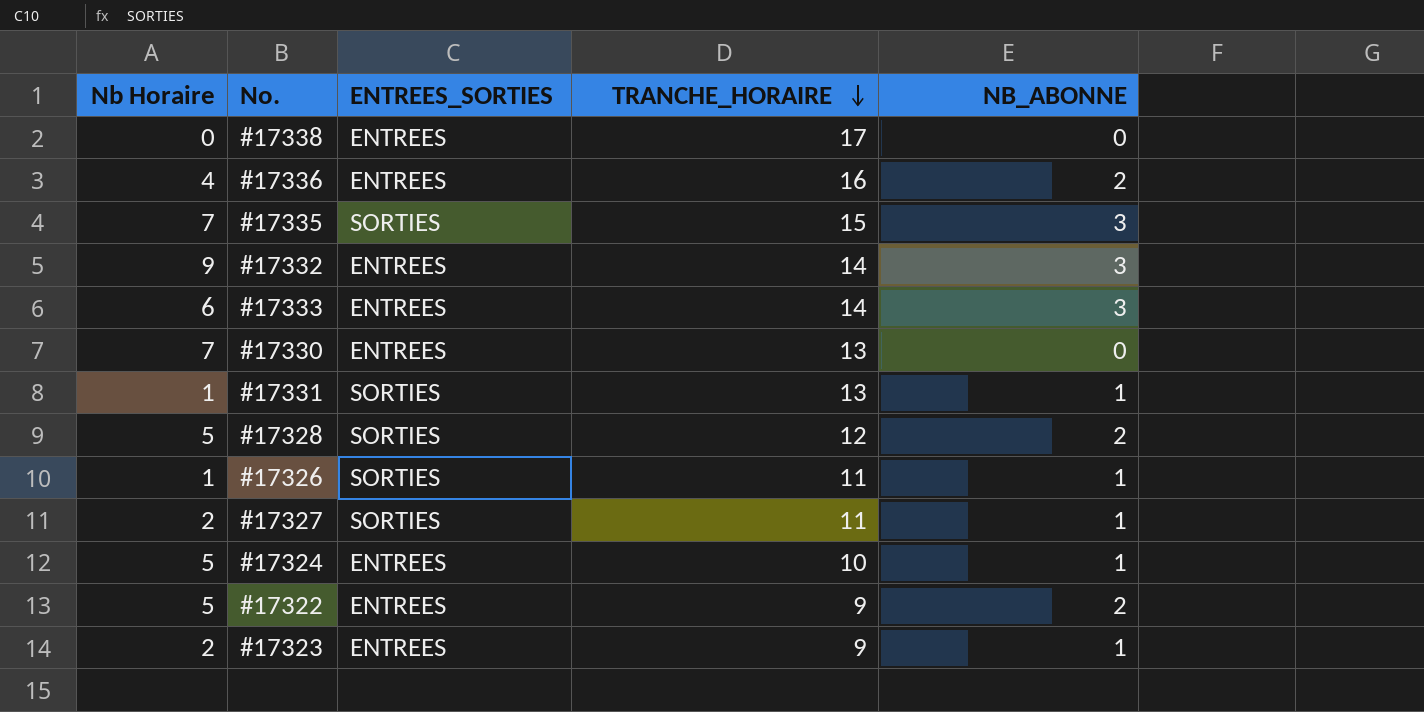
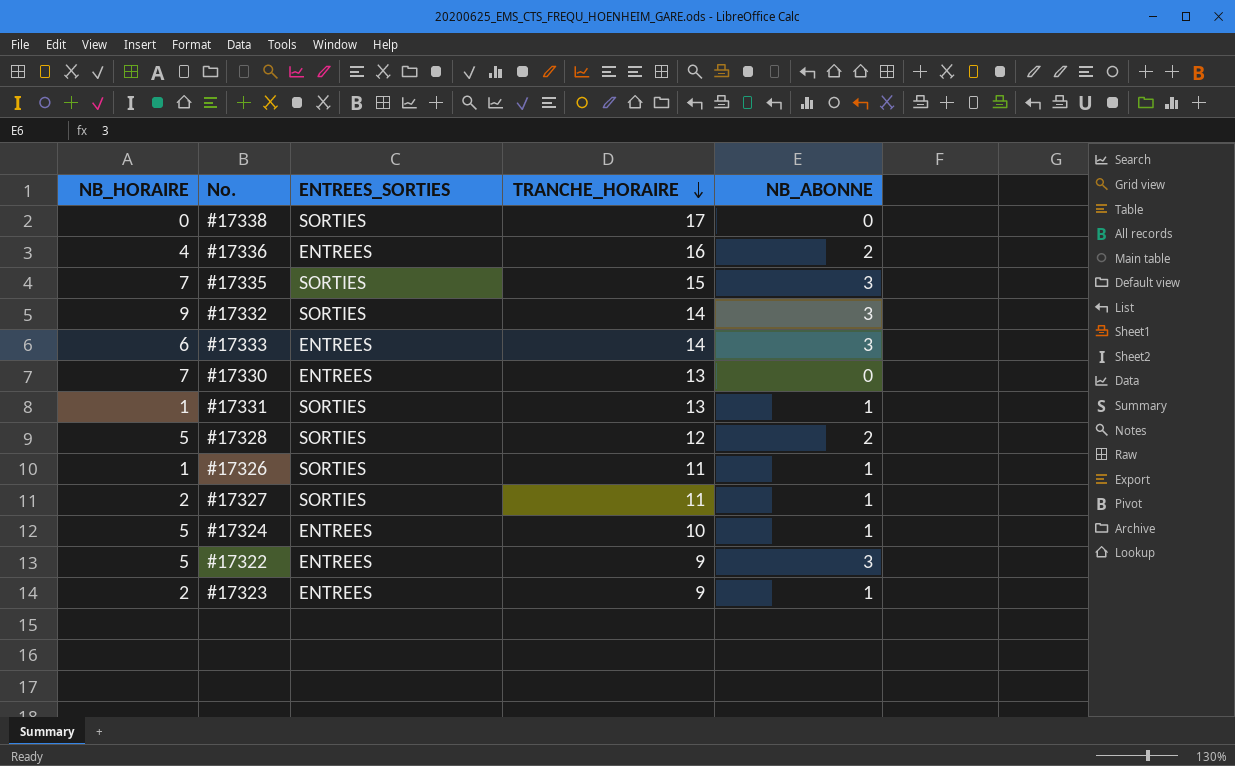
column name: Nb Horaire -> NB_HORAIRE
#17338 | ENTREES_SORTIES: ENTREES -> SORTIES
#17332 | ENTREES_SORTIES: ENTREES -> SORTIES
#17322 | NB_ABONNE: 2 -> 3

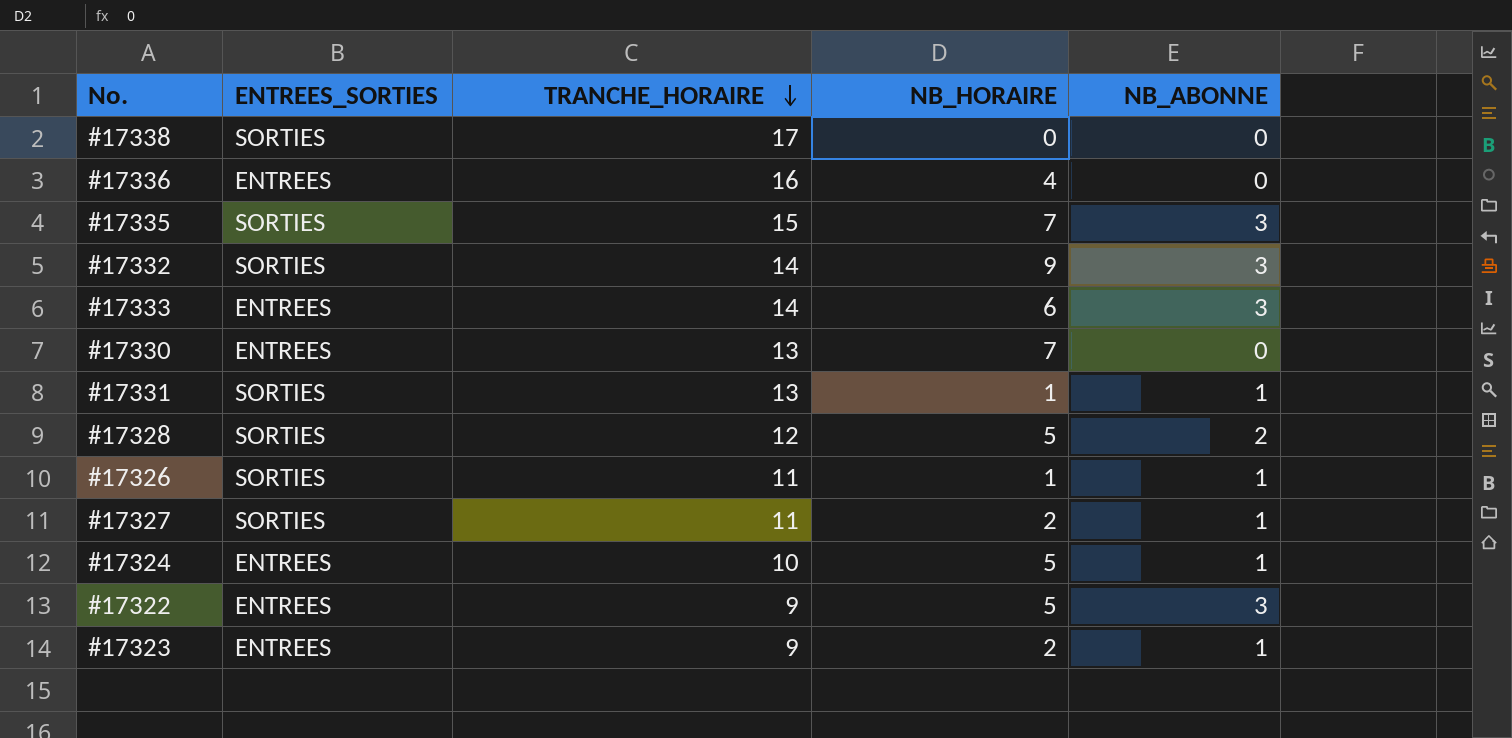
column NB_HORAIRE | position: 1 -> 4
#17336 | NB_ABONNE: 2 -> 0

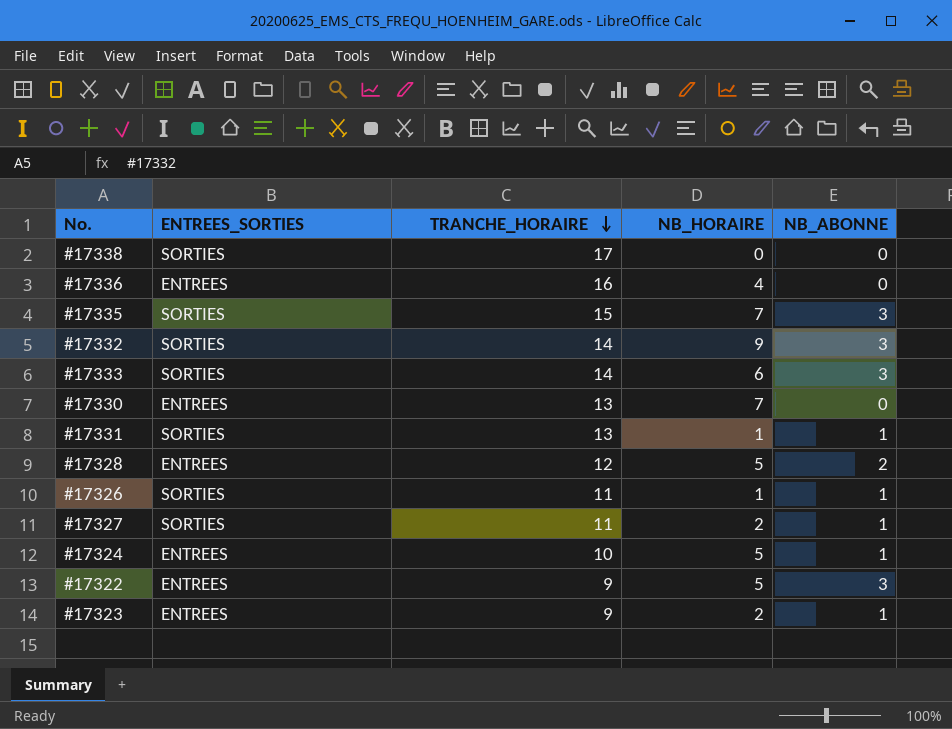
#17333 | ENTREES_SORTIES: ENTREES -> SORTIES
#17328 | ENTREES_SORTIES: SORTIES -> ENTREES

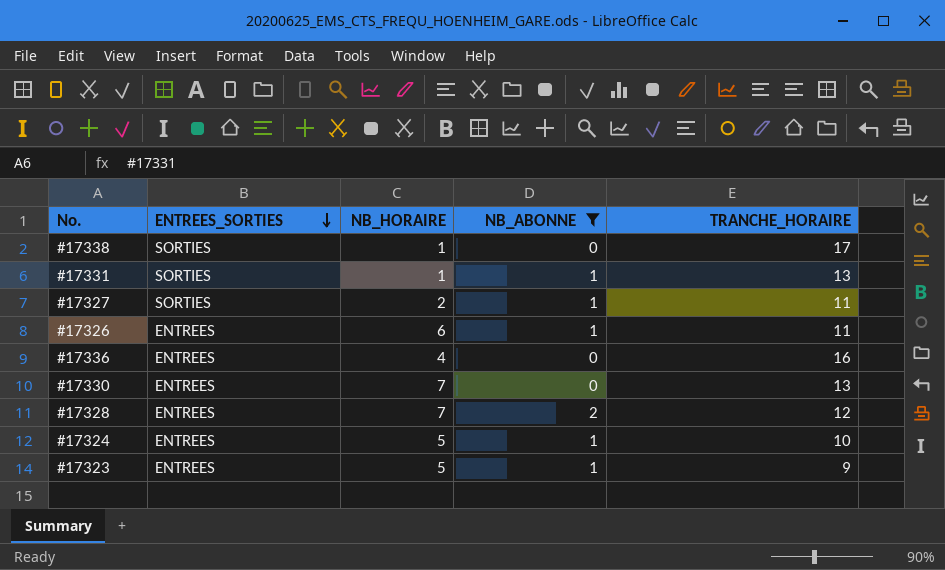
filter: none -> NB_ABONNE != 3
row order: TRANCHE_HORAIRE descending -> ENTREES_SORTIES descending
column TRANCHE_HORAIRE | position: 3 -> 5
#17338 | NB_HORAIRE: 0 -> 1
#17326 | ENTREES_SORTIES: SORTIES -> ENTREES
#17326 | NB_HORAIRE: 1 -> 6
#17328 | NB_HORAIRE: 5 -> 7
#17323 | NB_HORAIRE: 2 -> 5

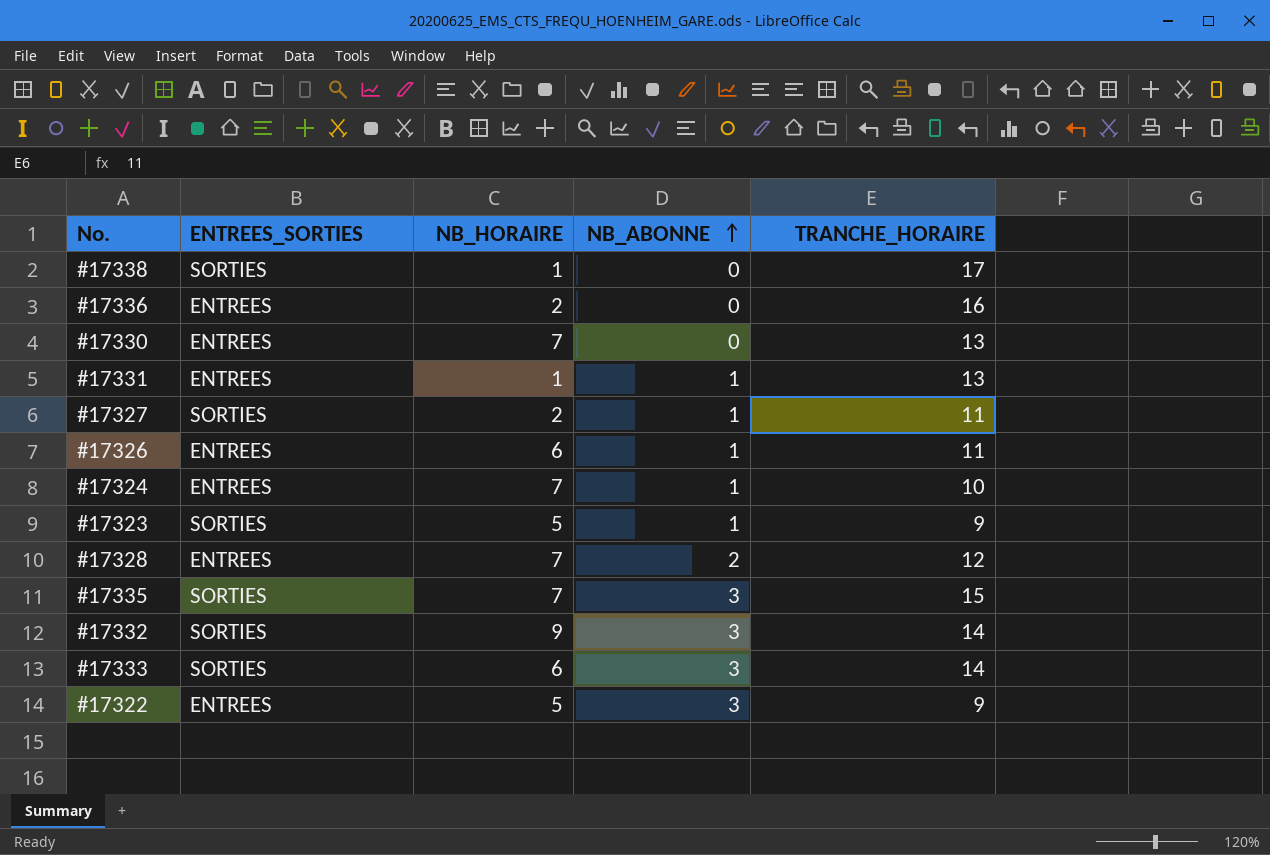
filter: NB_ABONNE != 3 -> none
row order: ENTREES_SORTIES descending -> NB_ABONNE ascending
#17336 | NB_HORAIRE: 4 -> 2
#17331 | ENTREES_SORTIES: SORTIES -> ENTREES
#17324 | NB_HORAIRE: 5 -> 7
#17323 | ENTREES_SORTIES: ENTREES -> SORTIES

